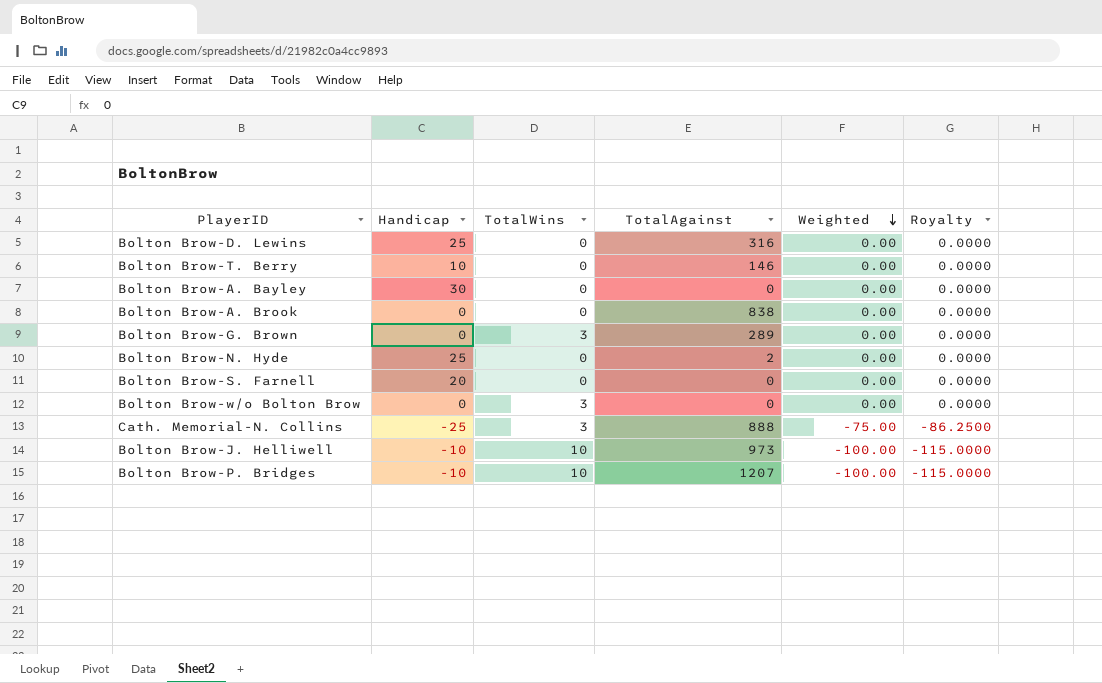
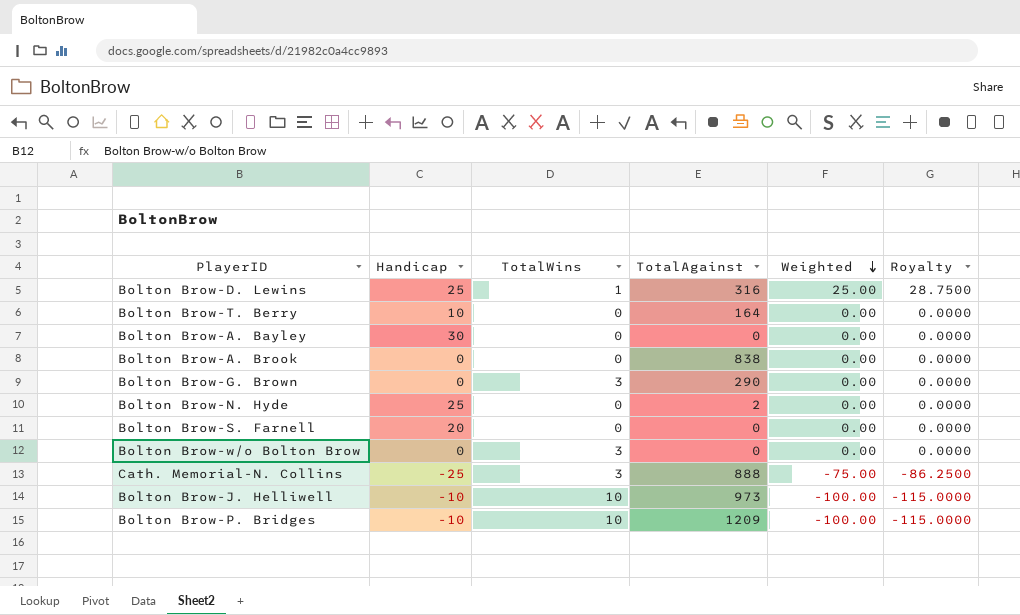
Bolton Brow-D. Lewins | TotalWins: 0 -> 1
Bolton Brow-D. Lewins | Weighted: 0.00 -> 25.00
Bolton Brow-D. Lewins | Royalty: 0.0000 -> 28.7500
Bolton Brow-T. Berry | TotalAgainst: 146 -> 164
Bolton Brow-G. Brown | TotalAgainst: 289 -> 290
Bolton Brow-P. Bridges | TotalAgainst: 1207 -> 1209

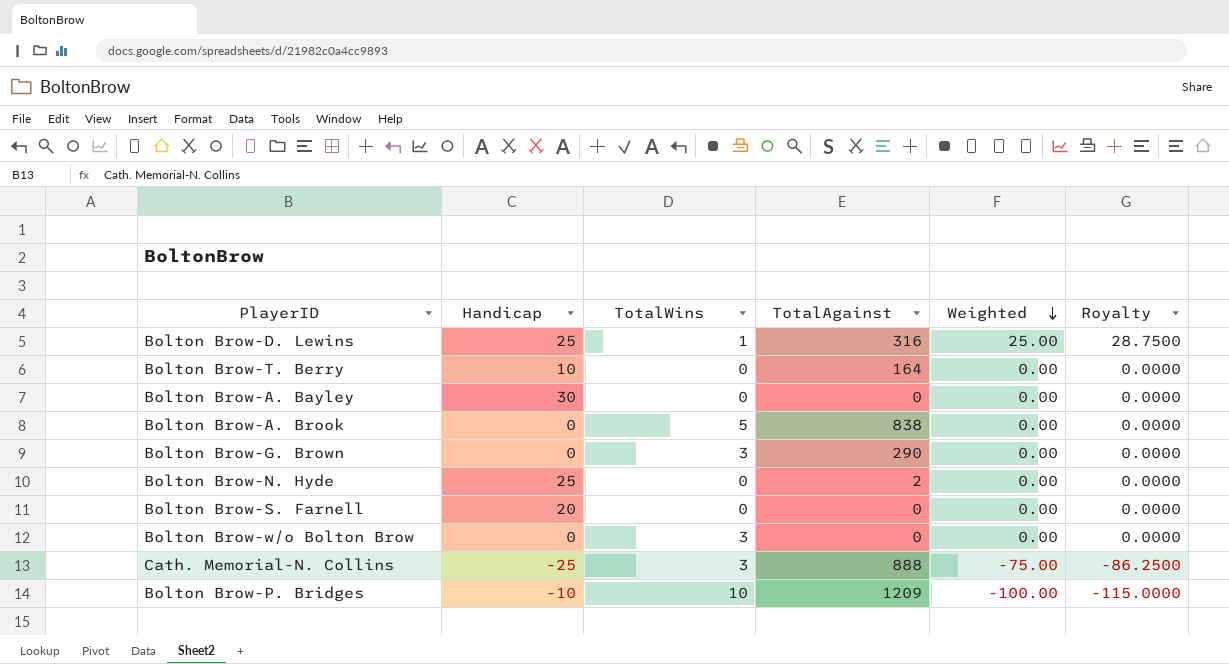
row Bolton Brow-J. Helliwell: -10 | 10 | 973 | -100.00 | -115.0000 -> none
Bolton Brow-A. Brook | TotalWins: 0 -> 5

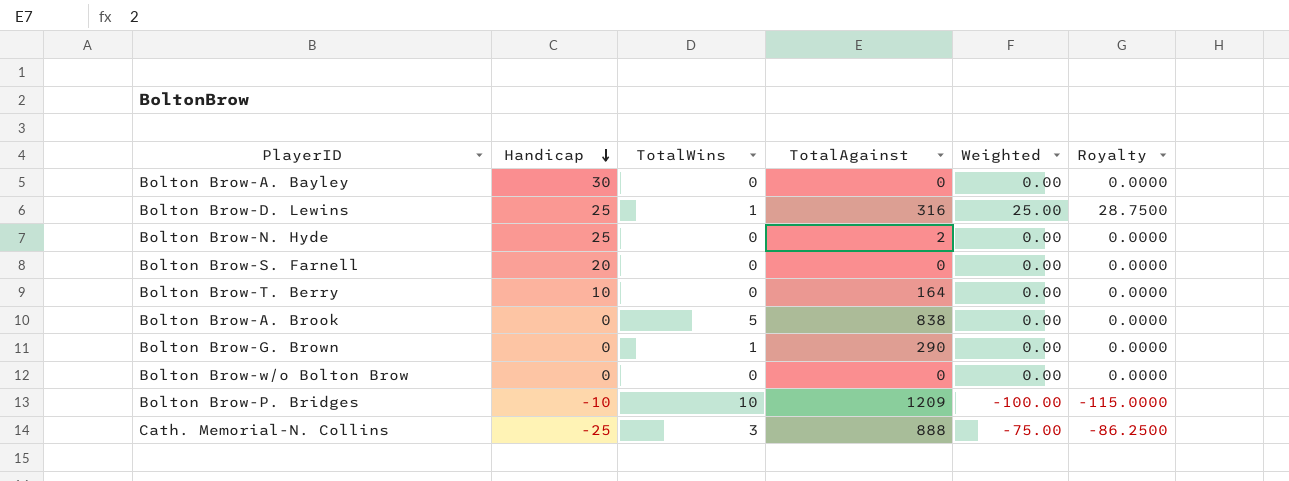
row order: Weighted descending -> Handicap descending
Bolton Brow-G. Brown | TotalWins: 3 -> 1
Bolton Brow-w/o Bolton Brow | TotalWins: 3 -> 0

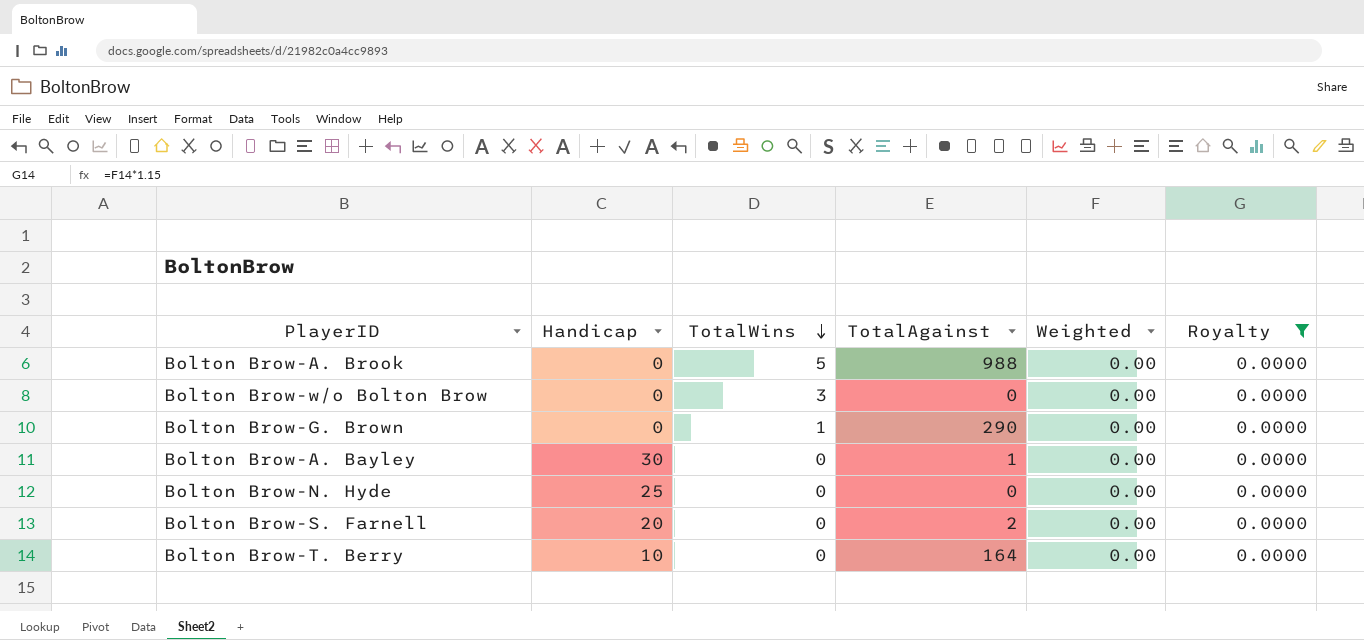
filter: none -> Royalty = 0.0000
row order: Handicap descending -> TotalWins descending
Bolton Brow-A. Brook | TotalAgainst: 838 -> 988
Bolton Brow-w/o Bolton Brow | TotalWins: 0 -> 3
Bolton Brow-A. Bayley | TotalAgainst: 0 -> 1
Bolton Brow-N. Hyde | TotalAgainst: 2 -> 0
Bolton Brow-S. Farnell | TotalAgainst: 0 -> 2

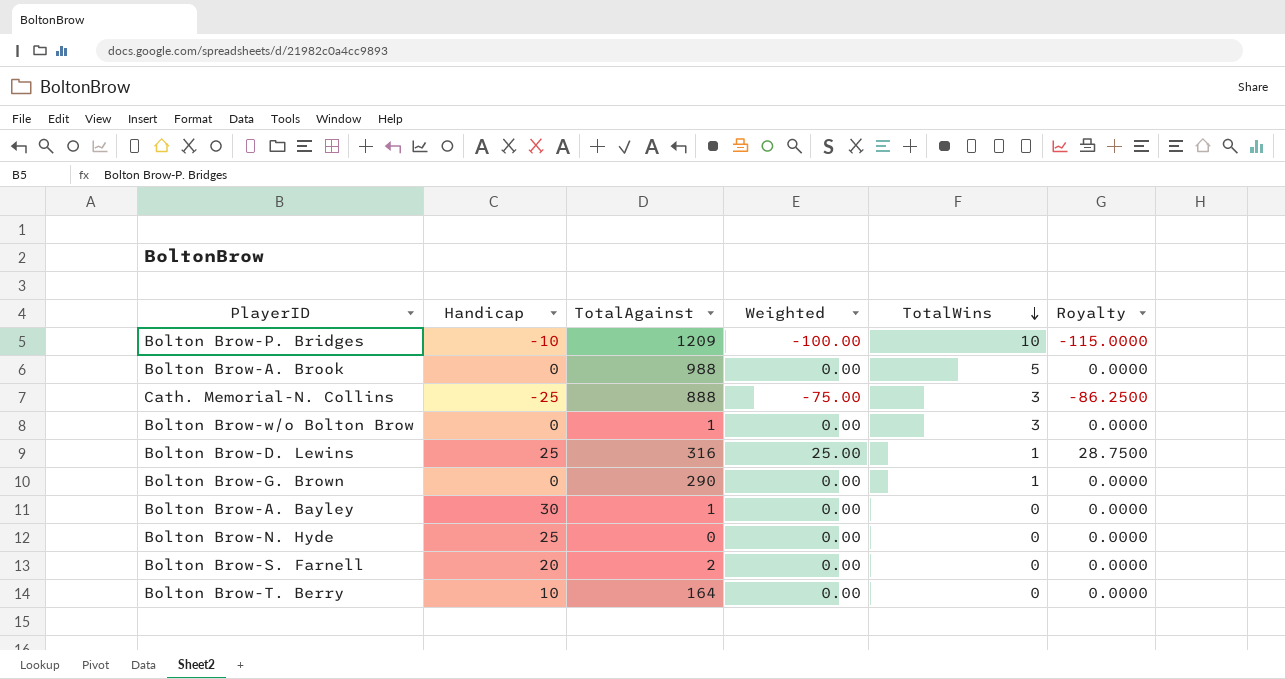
filter: Royalty = 0.0000 -> none
column TotalWins | position: 3 -> 5
Bolton Brow-w/o Bolton Brow | TotalAgainst: 0 -> 1

